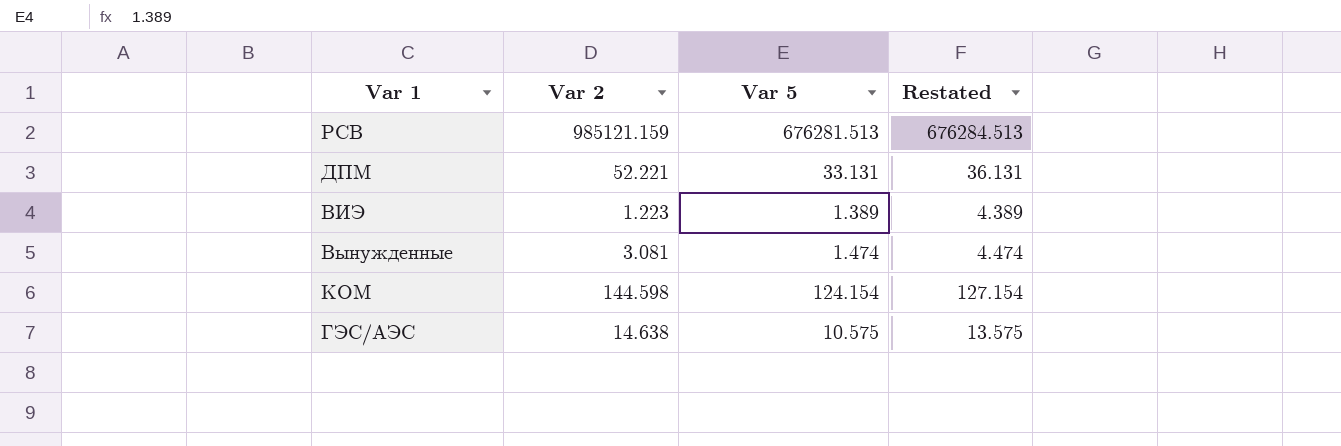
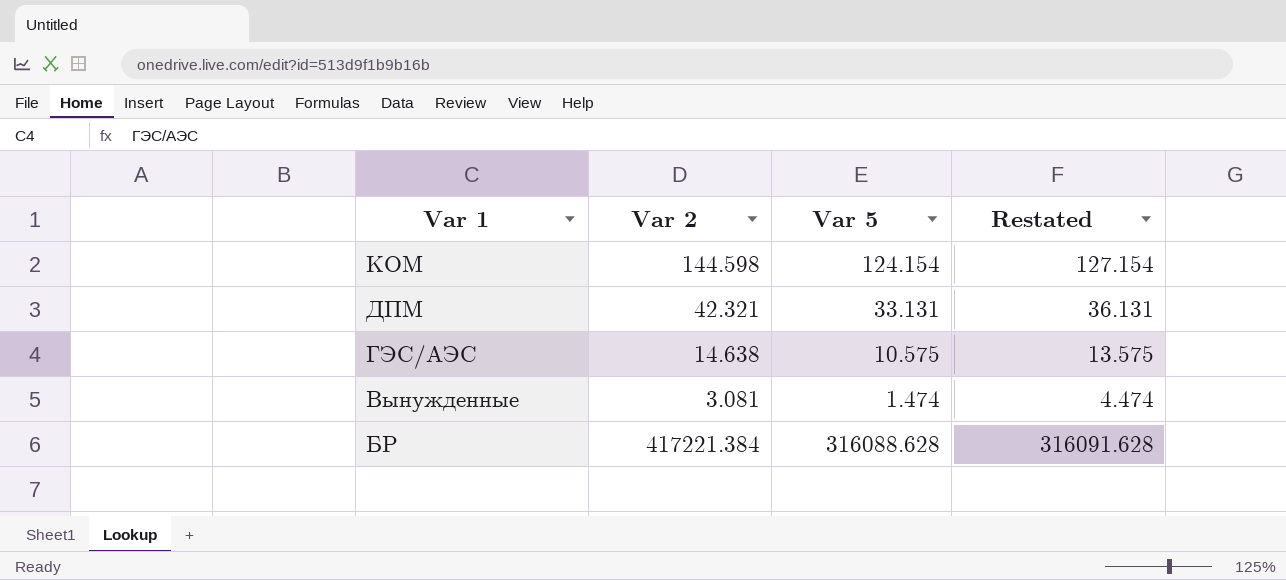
row order: none -> Var 1 descending
row РСВ: 985121.159 | 676281.513 | 676284.513 -> none
row ВИЭ: 1.223 | 1.389 | 4.389 -> none
ДПМ | Var 2: 52.221 -> 42.321
row БР: none -> 417221.384 | 316088.628 | 316091.628

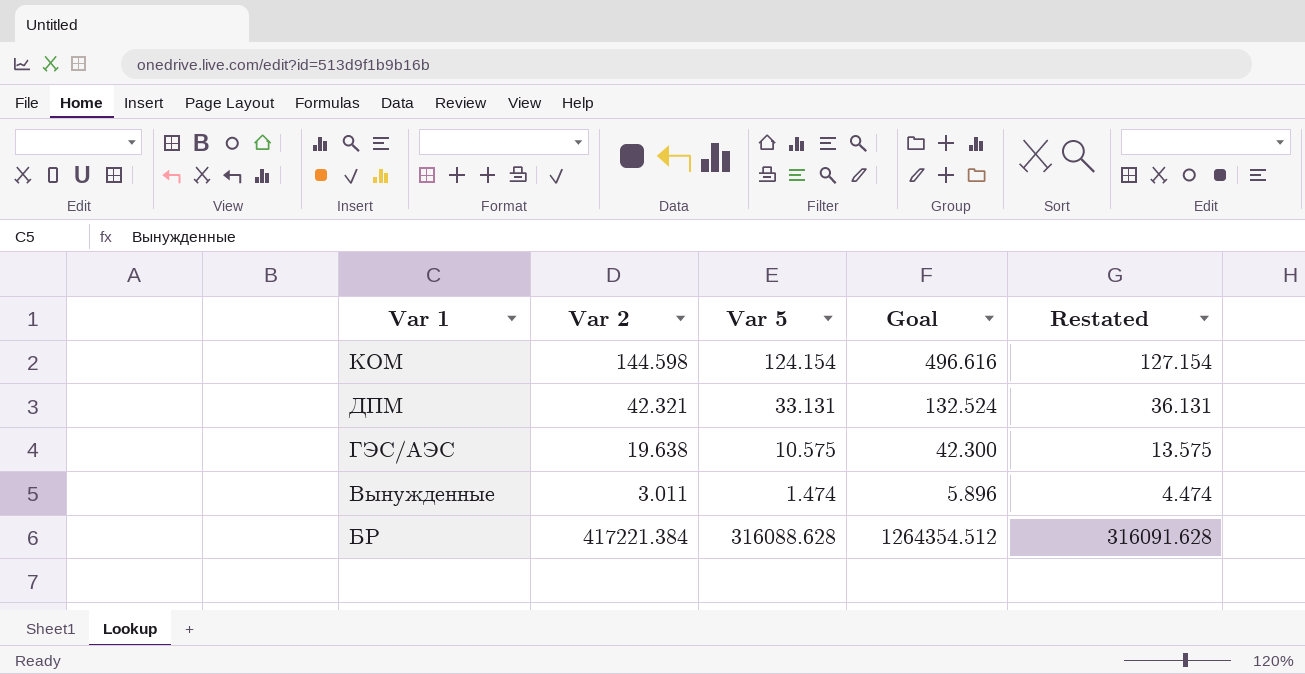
column Goal | formula: none -> [Var 5] * 4
ГЭС/АЭС | Var 2: 14.638 -> 19.638
Вынужденные | Var 2: 3.081 -> 3.011

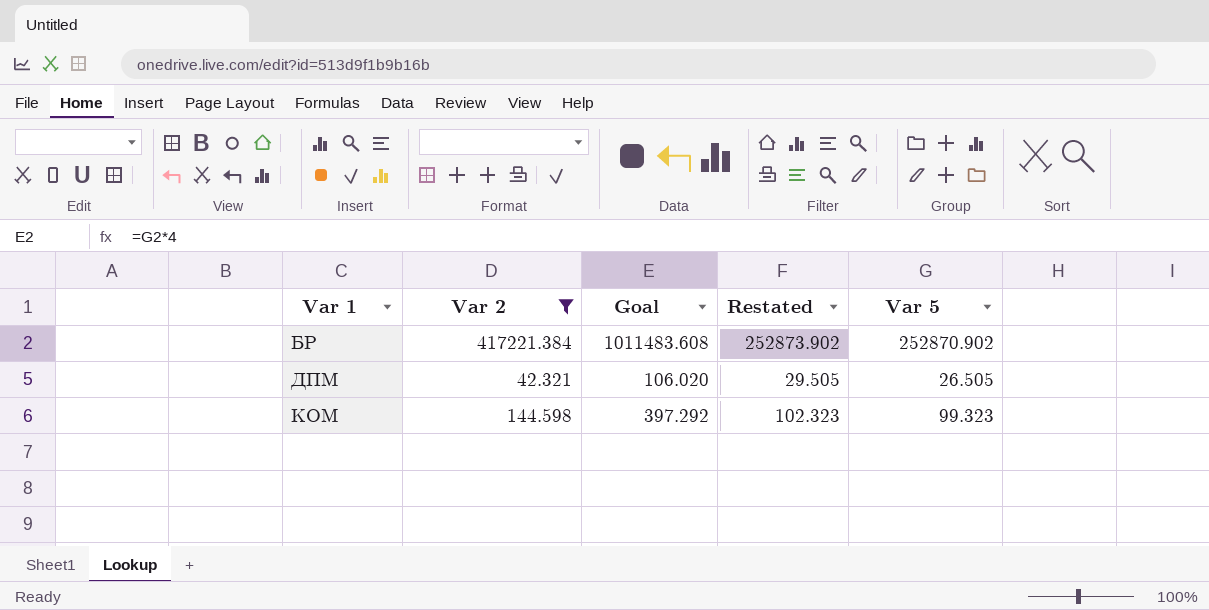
filter: none -> Var 2 >= 42.321
row order: Var 1 descending -> Var 1 ascending
column Var 5 | position: 3 -> 5
БР | Goal: 1264354.512 -> 1011483.608
БР | Restated: 316091.628 -> 252873.902
БР | Var 5: 316088.628 -> 252870.902
ДПМ | Goal: 132.524 -> 106.020
ДПМ | Restated: 36.131 -> 29.505
ДПМ | Var 5: 33.131 -> 26.505
КОМ | Goal: 496.616 -> 397.292
КОМ | Restated: 127.154 -> 102.323
КОМ | Var 5: 124.154 -> 99.323

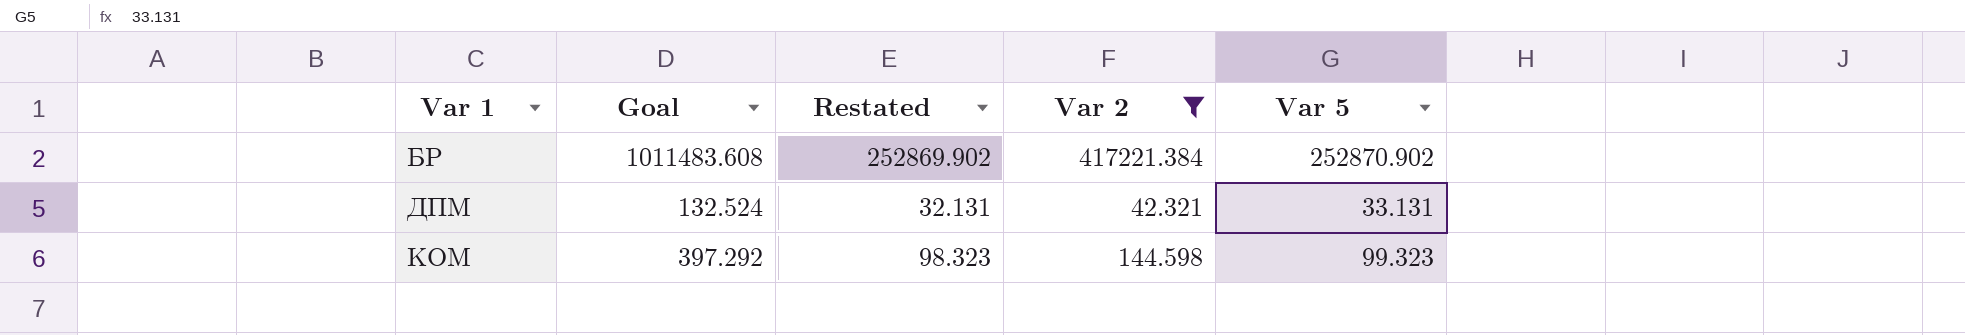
column Restated | formula: [Var 5] + 3 -> [Var 5] - 1
column Var 2 | position: 2 -> 4
ДПМ | Goal: 106.020 -> 132.524
ДПМ | Var 5: 26.505 -> 33.131

